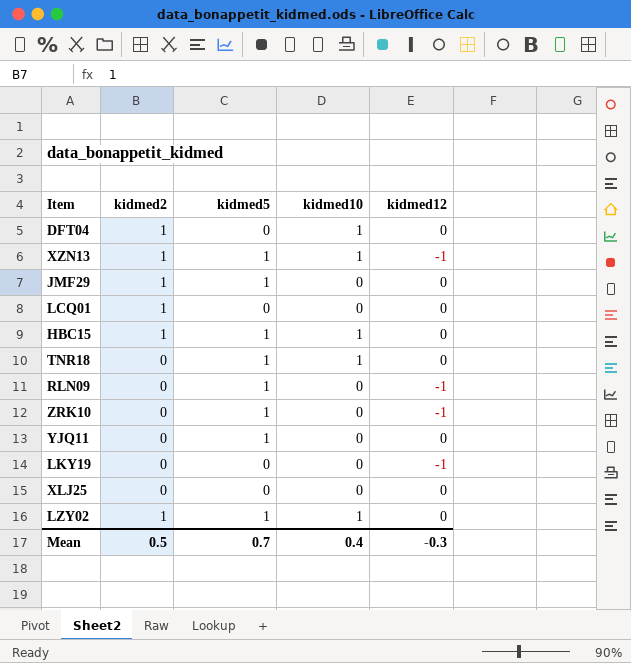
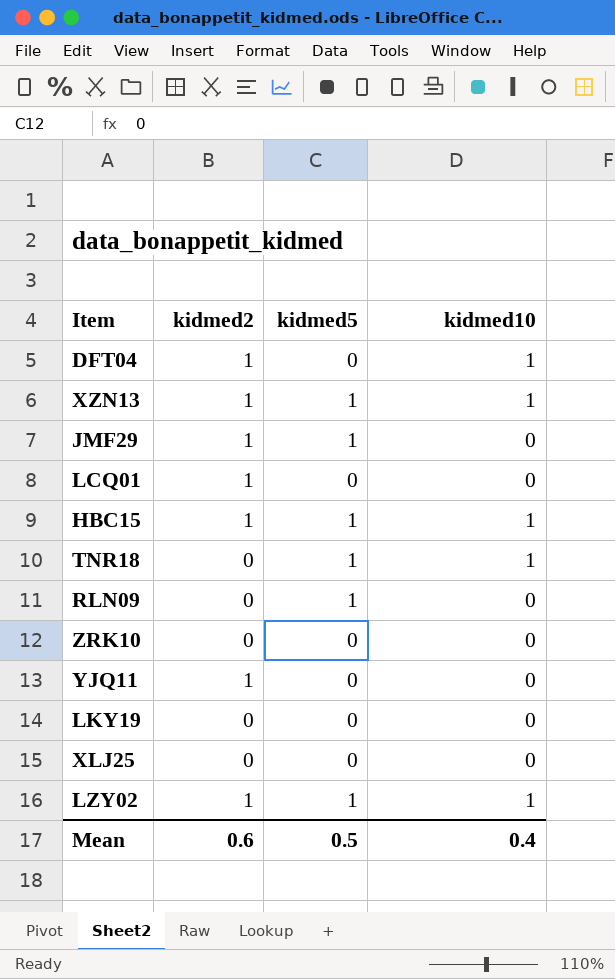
column kidmed12 | position: 5 -> none
ZRK10 | kidmed5: 1 -> 0
YJQ11 | kidmed2: 0 -> 1
YJQ11 | kidmed5: 1 -> 0
Mean | kidmed2: 0.5 -> 0.6
Mean | kidmed5: 0.7 -> 0.5

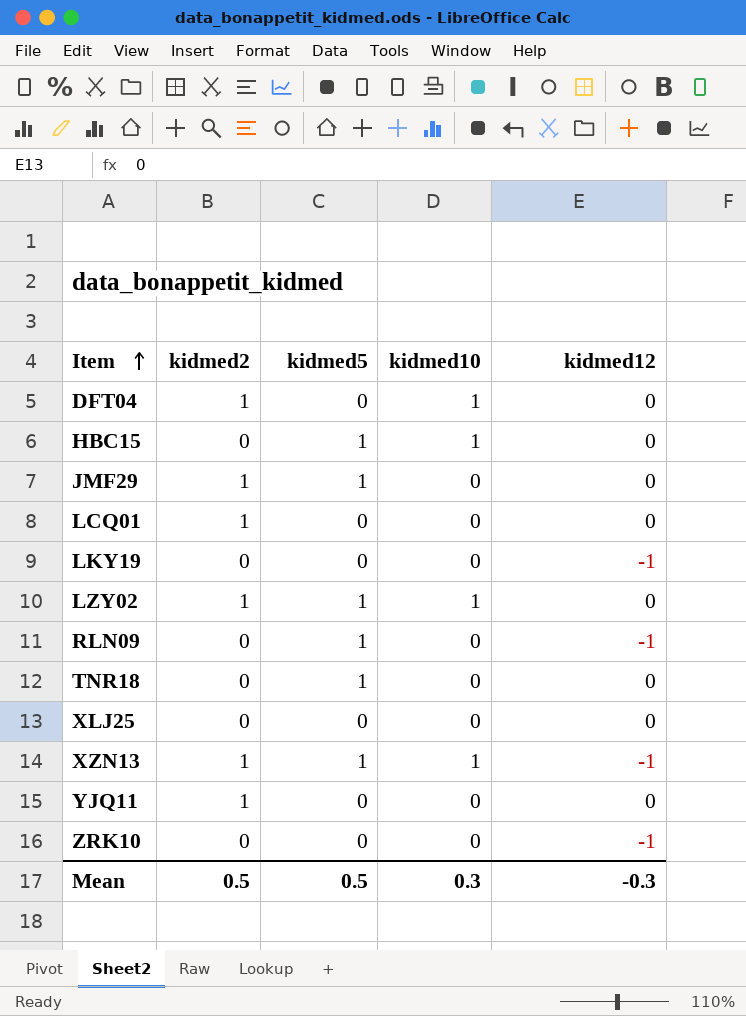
row order: none -> Item ascending
column kidmed12 | position: none -> 5
HBC15 | kidmed2: 1 -> 0
TNR18 | kidmed10: 1 -> 0
Mean | kidmed2: 0.6 -> 0.5
Mean | kidmed10: 0.4 -> 0.3

